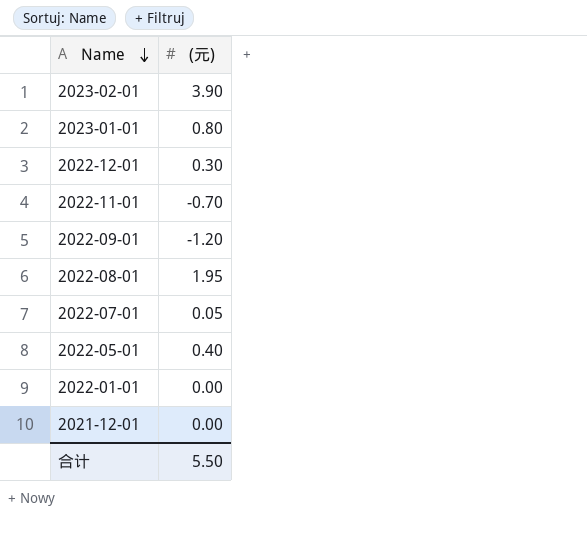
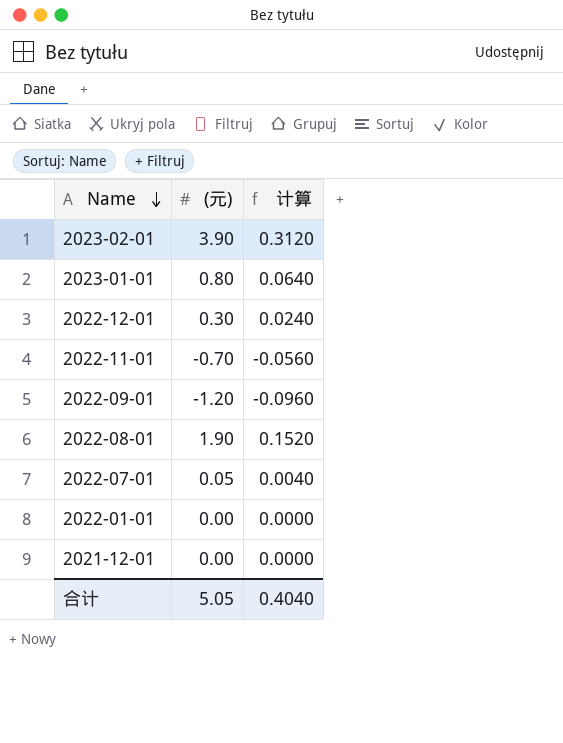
column 计算 | formula: none -> [(元)] * 0.08
row 2022-05-01: 0.40 -> none
2022-08-01 | (元): 1.95 -> 1.90
合计 | (元): 5.50 -> 5.05

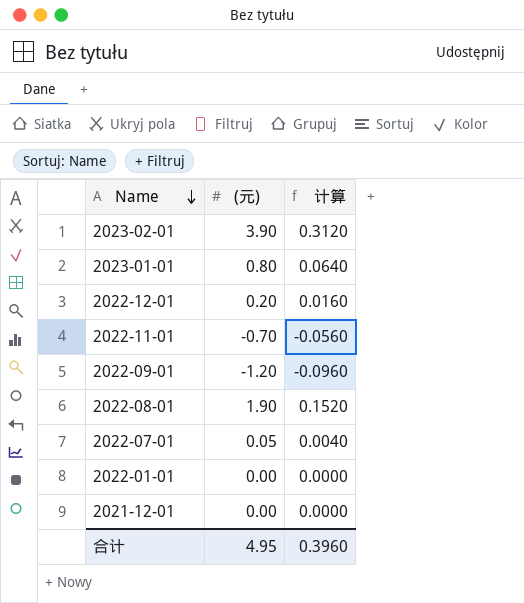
2022-12-01 | (元): 0.30 -> 0.20
2022-12-01 | 计算: 0.0240 -> 0.0160
合计 | (元): 5.05 -> 4.95
合计 | 计算: 0.4040 -> 0.3960

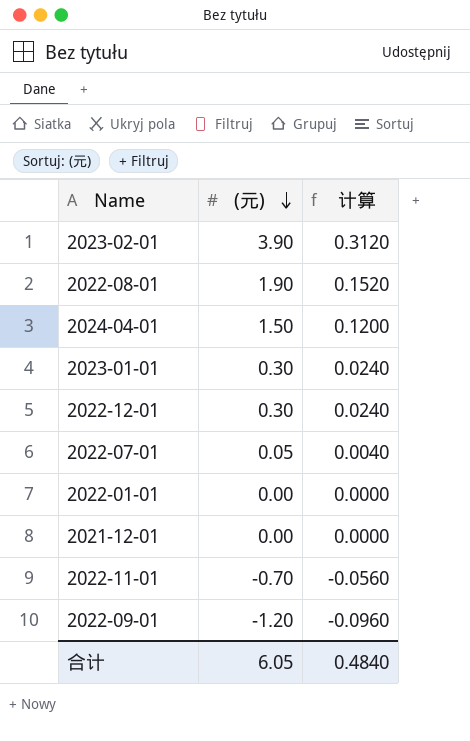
row order: Name descending -> (元) descending
row 2024-04-01: none -> 1.50 | 0.1200
2023-01-01 | (元): 0.80 -> 0.30
2023-01-01 | 计算: 0.0640 -> 0.0240
2022-12-01 | (元): 0.20 -> 0.30
2022-12-01 | 计算: 0.0160 -> 0.0240
合计 | (元): 4.95 -> 6.05
合计 | 计算: 0.3960 -> 0.4840

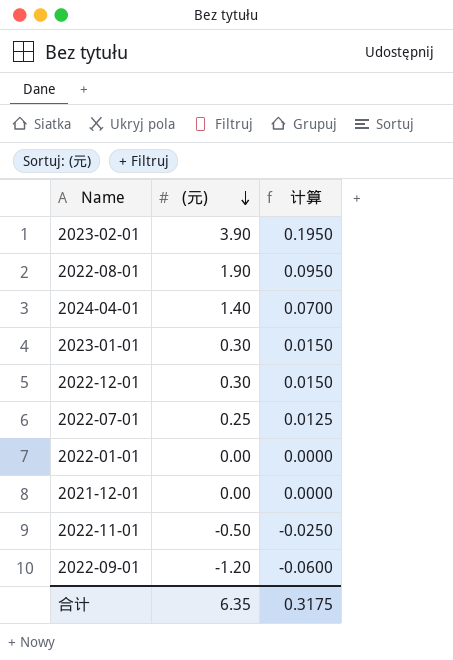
column 计算 | formula: [(元)] * 0.08 -> [(元)] * 0.05
2024-04-01 | (元): 1.50 -> 1.40
2022-07-01 | (元): 0.05 -> 0.25
2022-11-01 | (元): -0.70 -> -0.50
合计 | (元): 6.05 -> 6.35
合计 | 计算: 0.4840 -> 0.3175

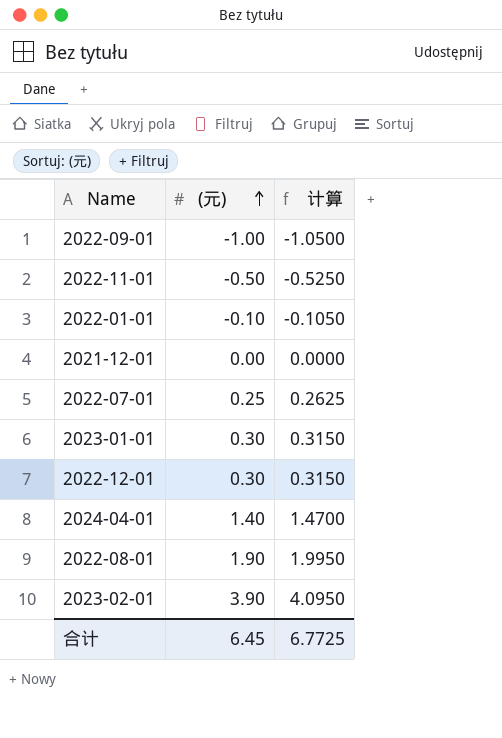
row order: (元) descending -> (元) ascending
column 计算 | formula: [(元)] * 0.05 -> [(元)] * 1.05
2022-09-01 | (元): -1.20 -> -1.00
2022-01-01 | (元): 0.00 -> -0.10
合计 | (元): 6.35 -> 6.45
合计 | 计算: 0.3175 -> 6.7725

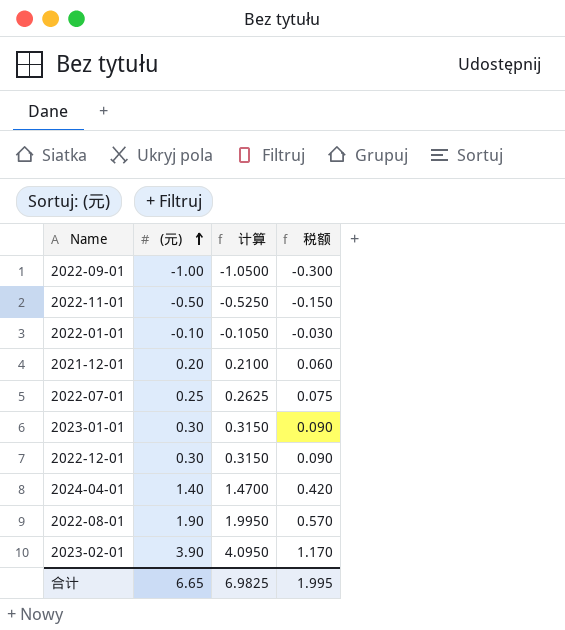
column 税额 | formula: none -> [(元)] * 0.3
2021-12-01 | (元): 0.00 -> 0.20
2021-12-01 | 计算: 0.0000 -> 0.2100
合计 | (元): 6.45 -> 6.65
合计 | 计算: 6.7725 -> 6.9825

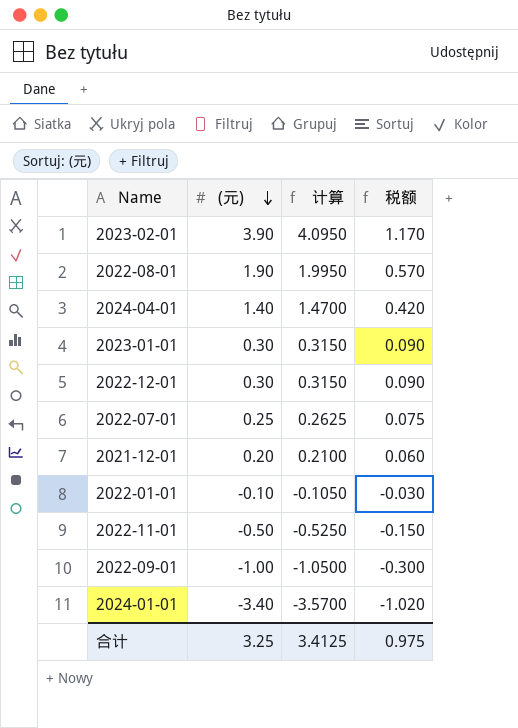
row order: (元) ascending -> (元) descending
row 2024-01-01: none -> -3.40 | -3.5700 | -1.020
合计 | (元): 6.65 -> 3.25
合计 | 计算: 6.9825 -> 3.4125
合计 | 税额: 1.995 -> 0.975

